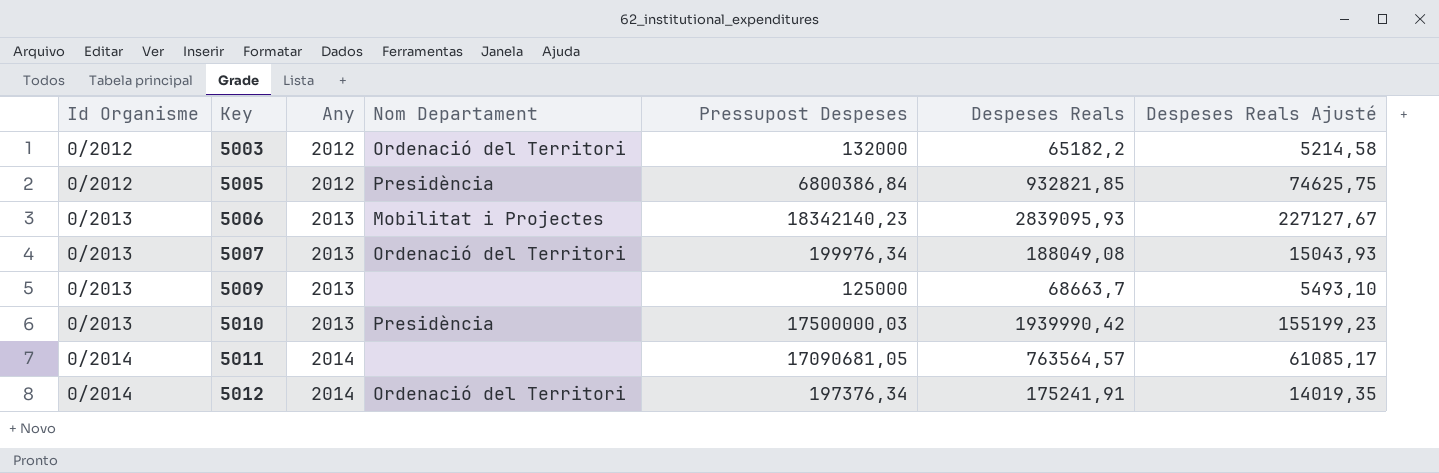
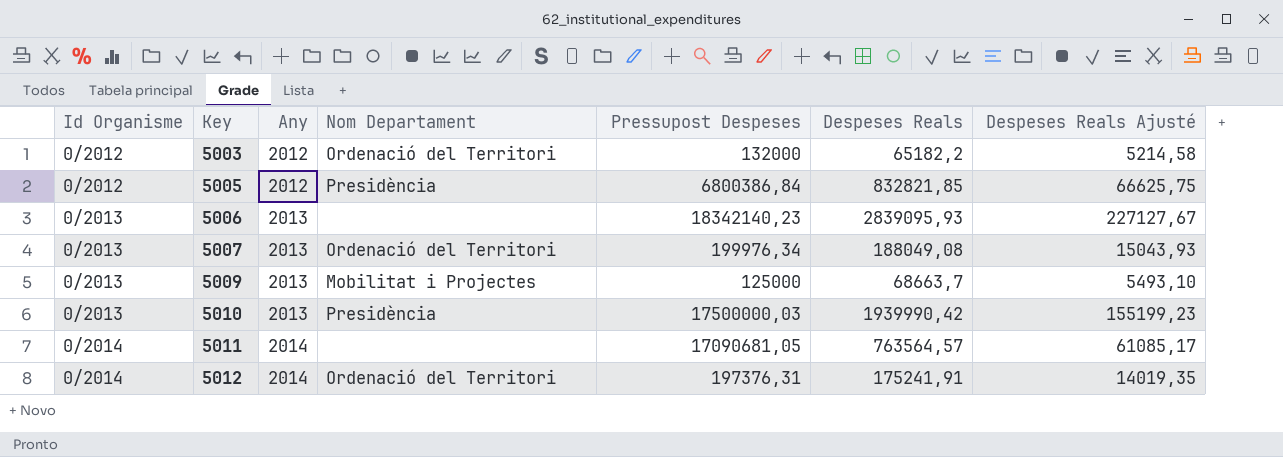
5005 | Despeses Reals: 932821,85 -> 832821,85
5005 | Despeses Reals Ajusté: 74625,75 -> 66625,75
5006 | Nom Departament: Mobilitat i Projectes -> none
5009 | Nom Departament: none -> Mobilitat i Projectes
5012 | Pressupost Despeses: 197376,34 -> 197376,31

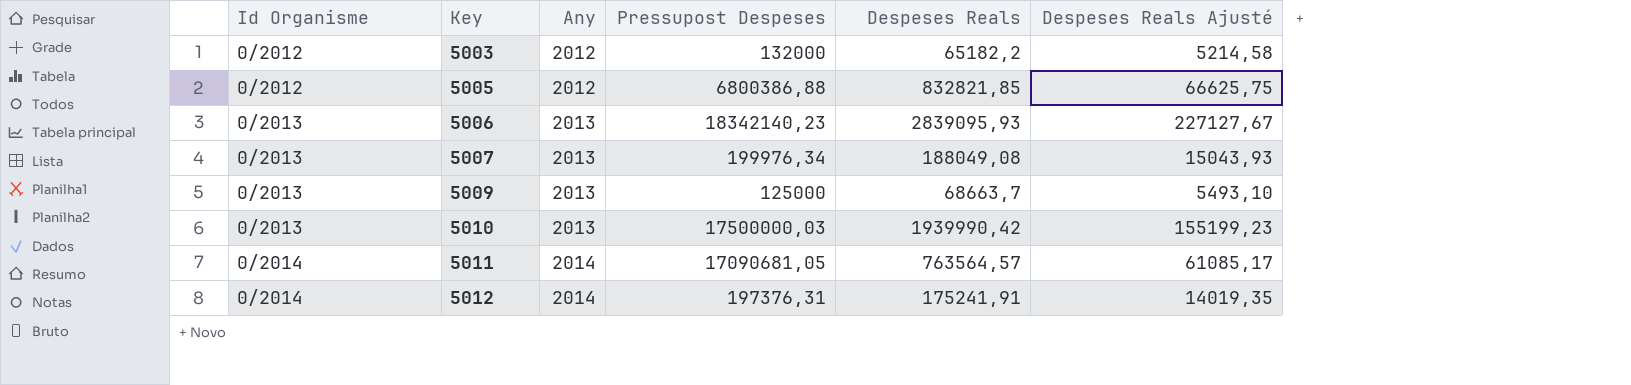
column Nom Departament | position: 4 -> none
5005 | Pressupost Despeses: 6800386,84 -> 6800386,88

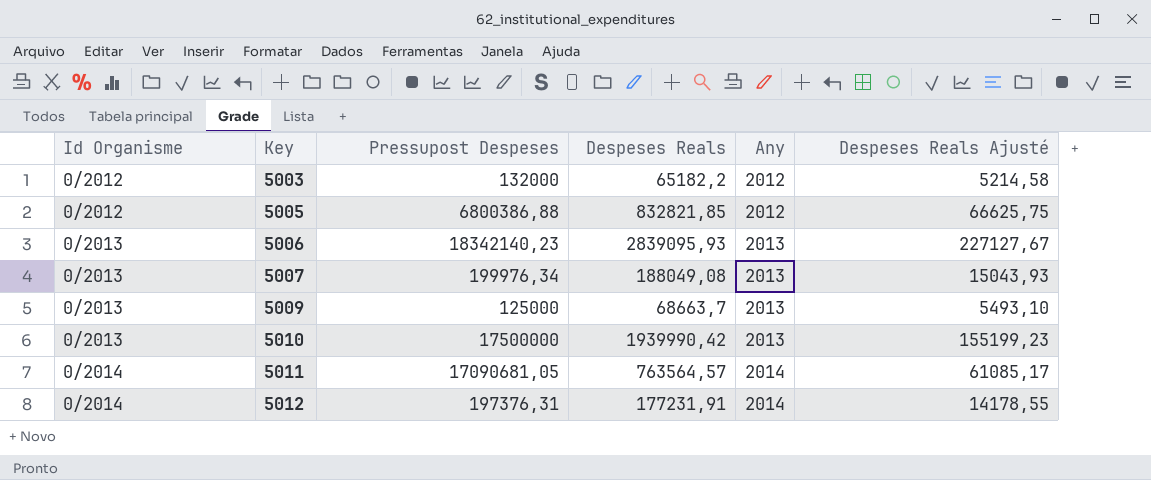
column Any | position: 3 -> 5
5010 | Pressupost Despeses: 17500000,03 -> 17500000
5012 | Despeses Reals: 175241,91 -> 177231,91
5012 | Despeses Reals Ajusté: 14019,35 -> 14178,55

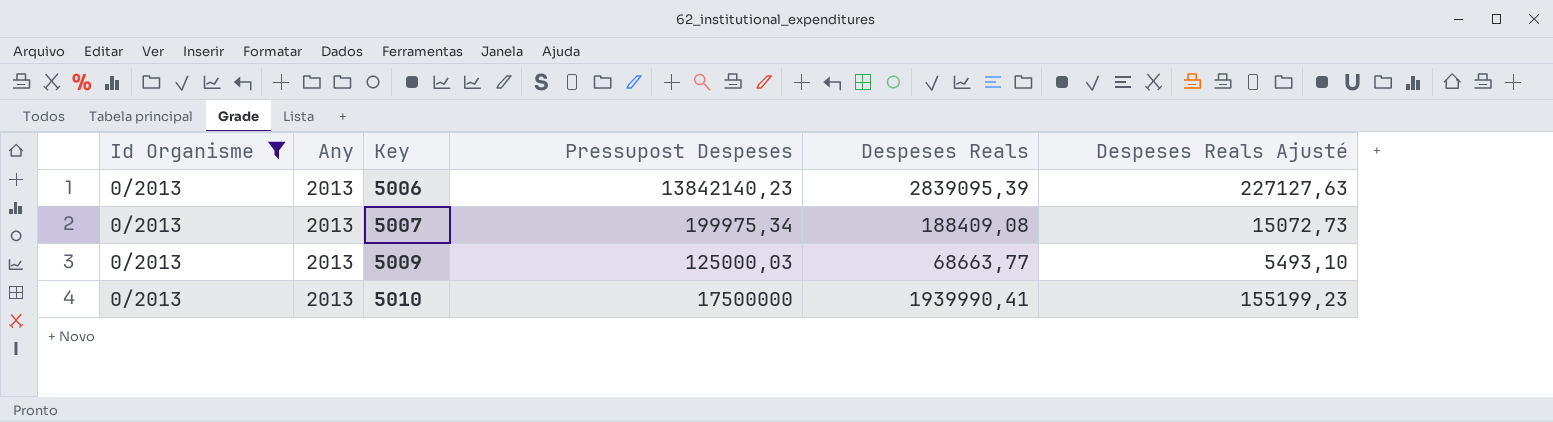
filter: none -> Id Organisme = 0/2013
column Any | position: 5 -> 2
5006 | Pressupost Despeses: 18342140,23 -> 13842140,23
5006 | Despeses Reals: 2839095,93 -> 2839095,39
5006 | Despeses Reals Ajusté: 227127,67 -> 227127,63
5007 | Pressupost Despeses: 199976,34 -> 199975,34
5007 | Despeses Reals: 188049,08 -> 188409,08
5007 | Despeses Reals Ajusté: 15043,93 -> 15072,73
5009 | Pressupost Despeses: 125000 -> 125000,03
5009 | Despeses Reals: 68663,7 -> 68663,77
5010 | Despeses Reals: 1939990,42 -> 1939990,41

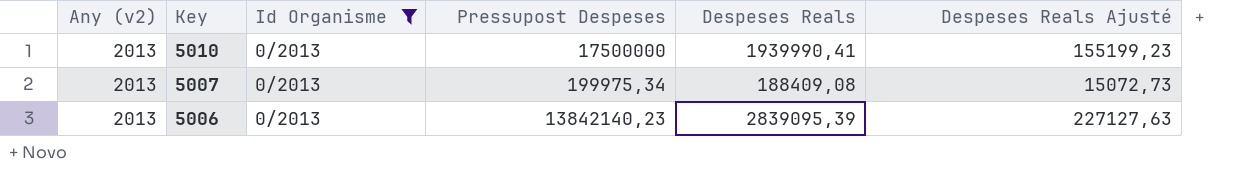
row order: Key ascending -> Key descending
column name: Any -> Any (v2)
column Id Organisme | position: 1 -> 3
row 5009: 0/2013 | 2013 | 125000,03 | 68663,77 | 5493,10 -> none

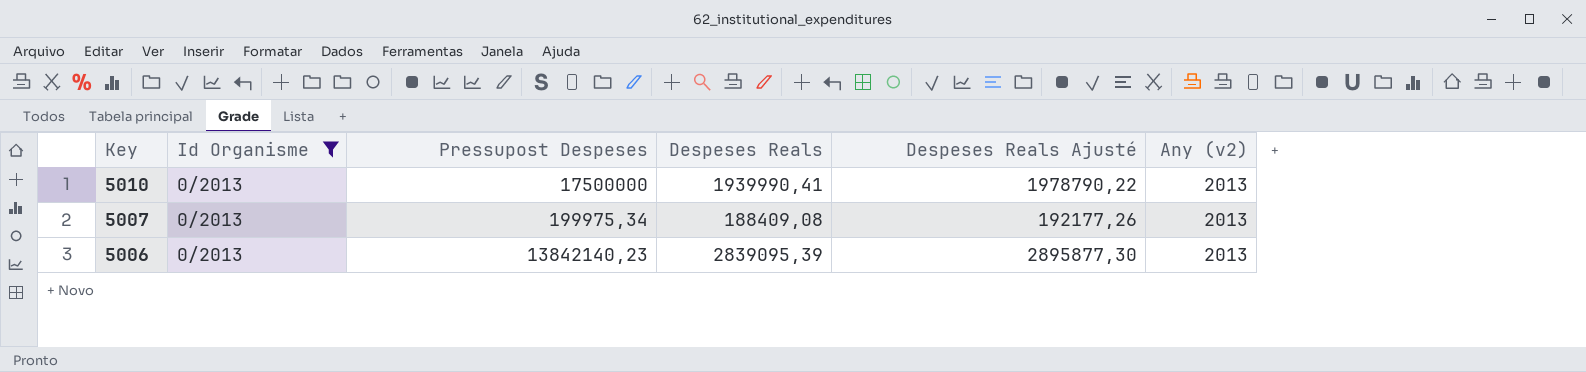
column Despeses Reals Ajusté | formula: [Despeses Reals] * 0,08 -> [Despeses Reals] * 1,02
column Any (v2) | position: 1 -> 6

